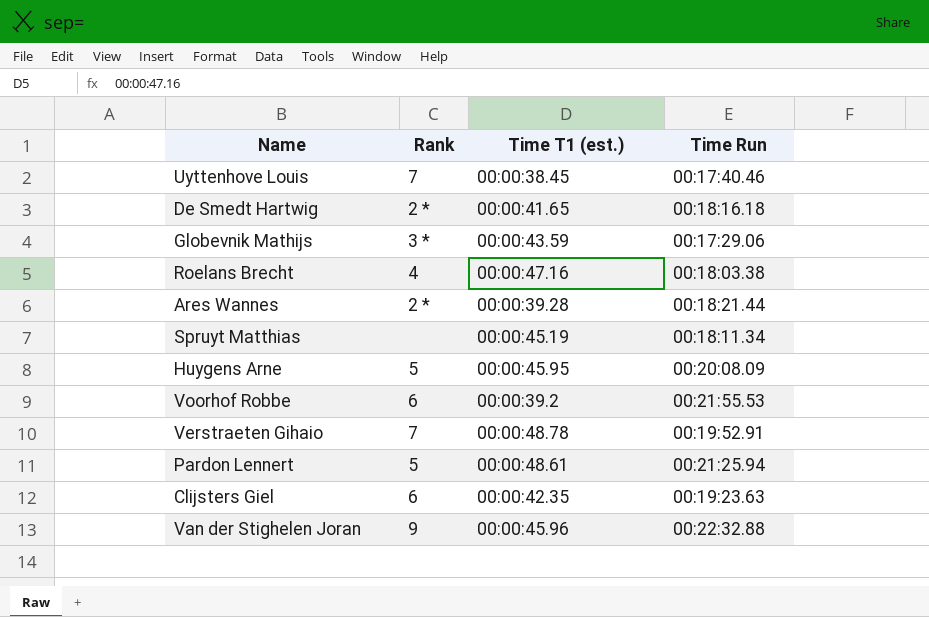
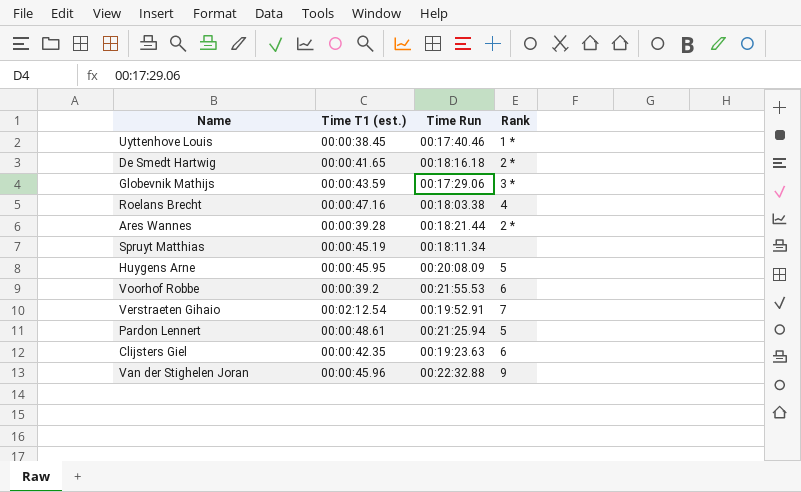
column Rank | position: 2 -> 4
Uyttenhove Louis | Rank: 7 -> 1 *
Verstraeten Gihaio | Time T1 (est.): 00:00:48.78 -> 00:02:12.54

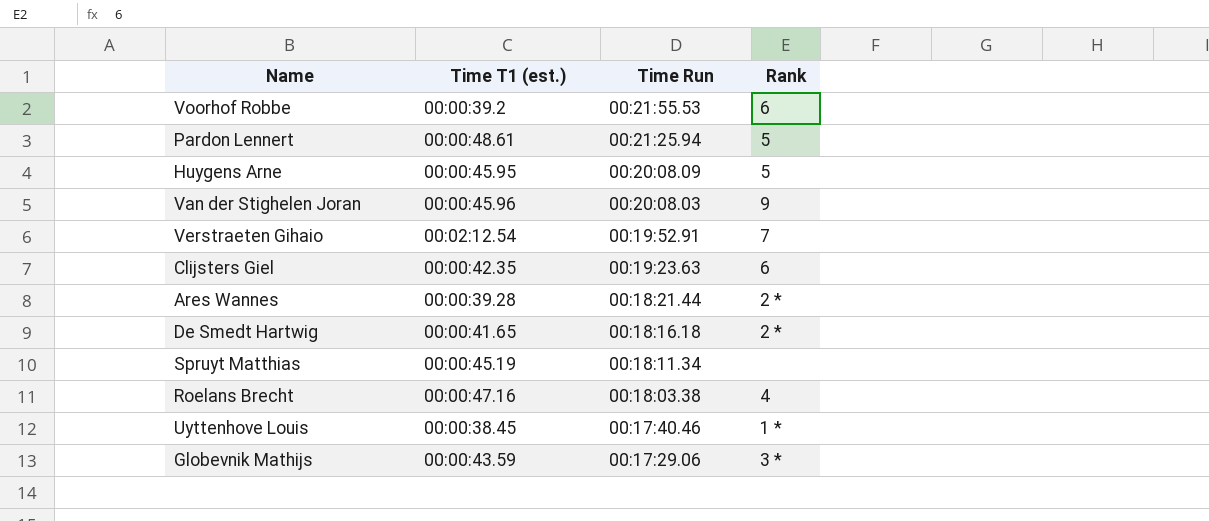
row order: none -> Time Run descending
Van der Stighelen Joran | Time Run: 00:22:32.88 -> 00:20:08.03

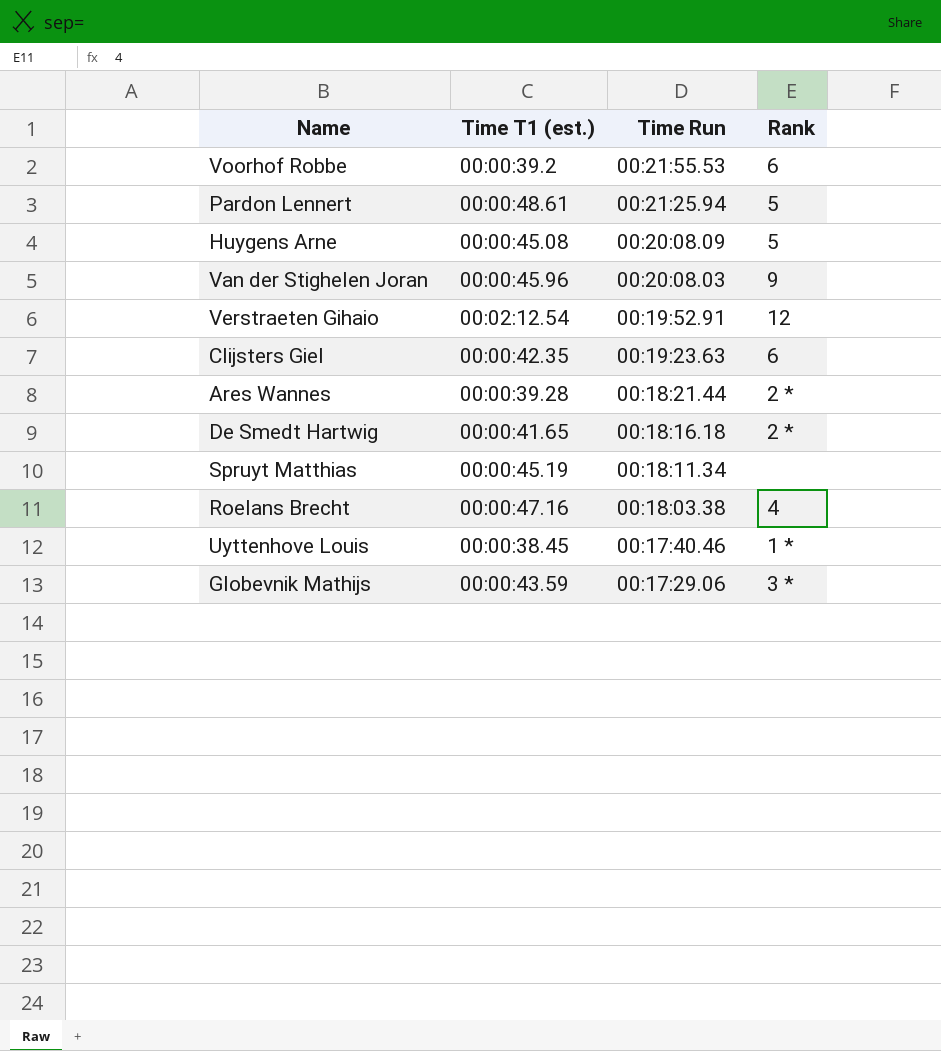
Huygens Arne | Time T1 (est.): 00:00:45.95 -> 00:00:45.08
Verstraeten Gihaio | Rank: 7 -> 12

